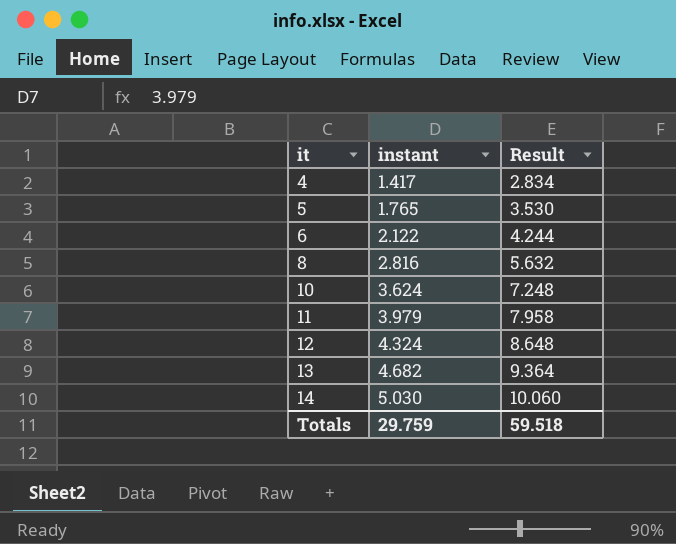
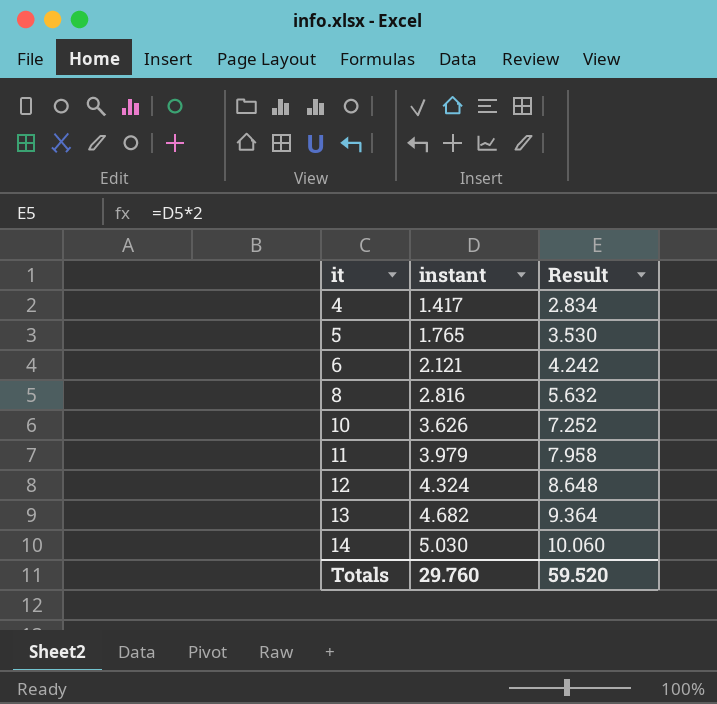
6 | instant: 2.122 -> 2.121
6 | Result: 4.244 -> 4.242
10 | instant: 3.624 -> 3.626
10 | Result: 7.248 -> 7.252
Totals | instant: 29.759 -> 29.760
Totals | Result: 59.518 -> 59.520

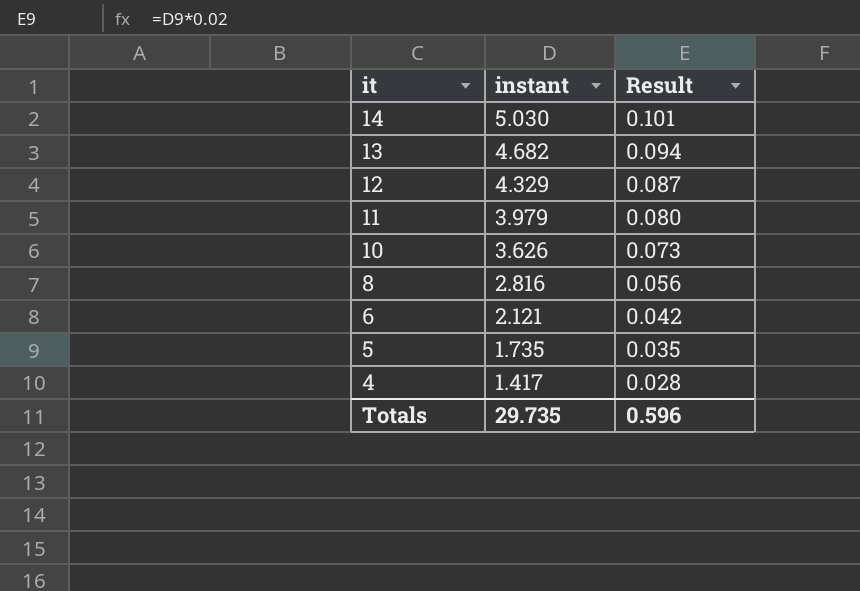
row order: it ascending -> it descending
column Result | formula: [instant] * 2 -> [instant] * 0.02
12 | instant: 4.324 -> 4.329
5 | instant: 1.765 -> 1.735
Totals | instant: 29.760 -> 29.735
Totals | Result: 59.520 -> 0.596

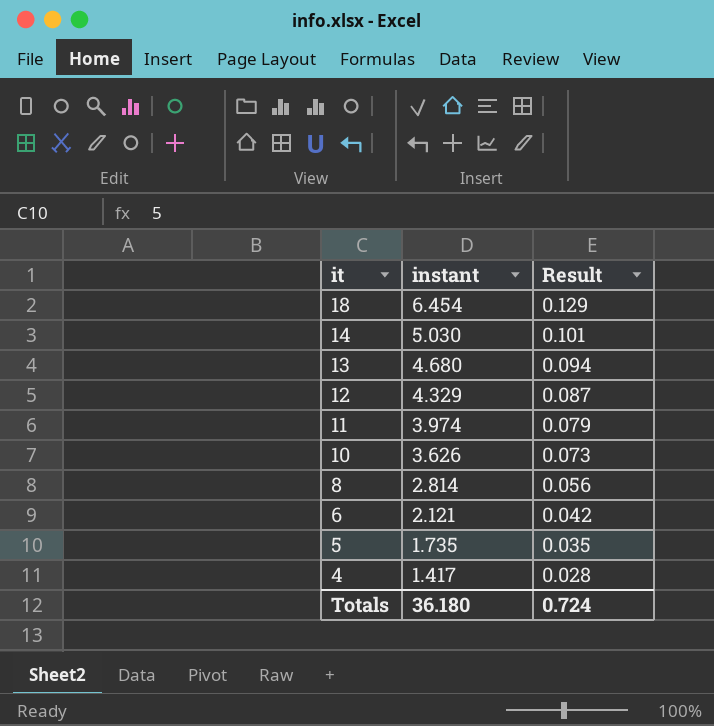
row 18: none -> 6.454 | 0.129
13 | instant: 4.682 -> 4.680
11 | instant: 3.979 -> 3.974
11 | Result: 0.080 -> 0.079
8 | instant: 2.816 -> 2.814
Totals | instant: 29.735 -> 36.180
Totals | Result: 0.596 -> 0.724

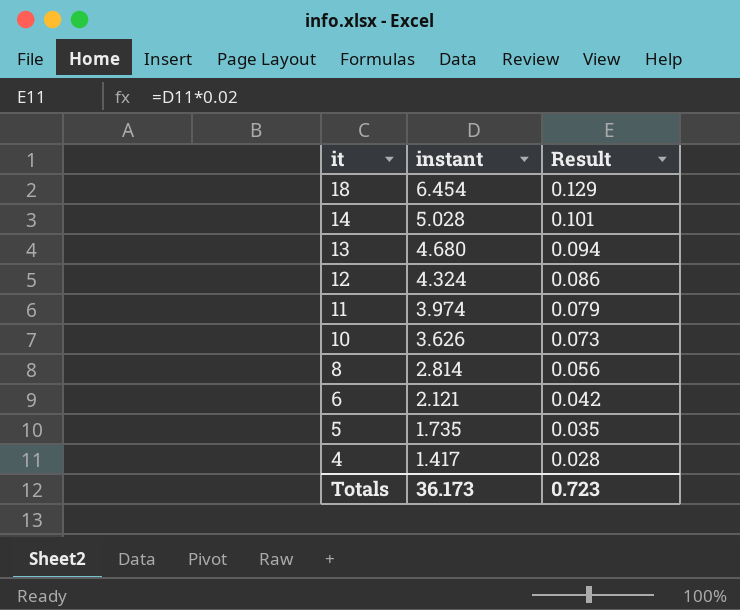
14 | instant: 5.030 -> 5.028
12 | instant: 4.329 -> 4.324
12 | Result: 0.087 -> 0.086
Totals | instant: 36.180 -> 36.173
Totals | Result: 0.724 -> 0.723

